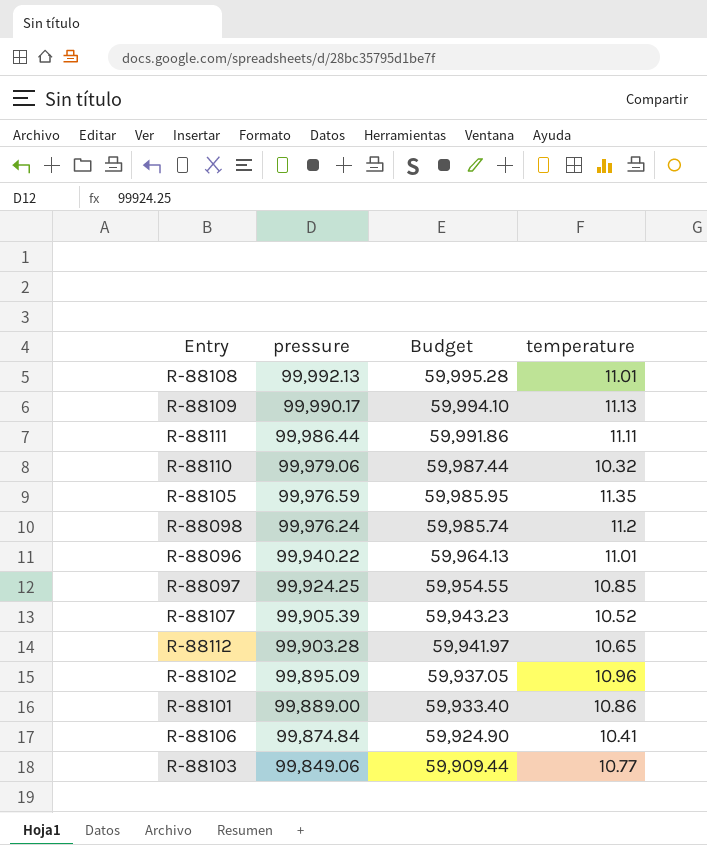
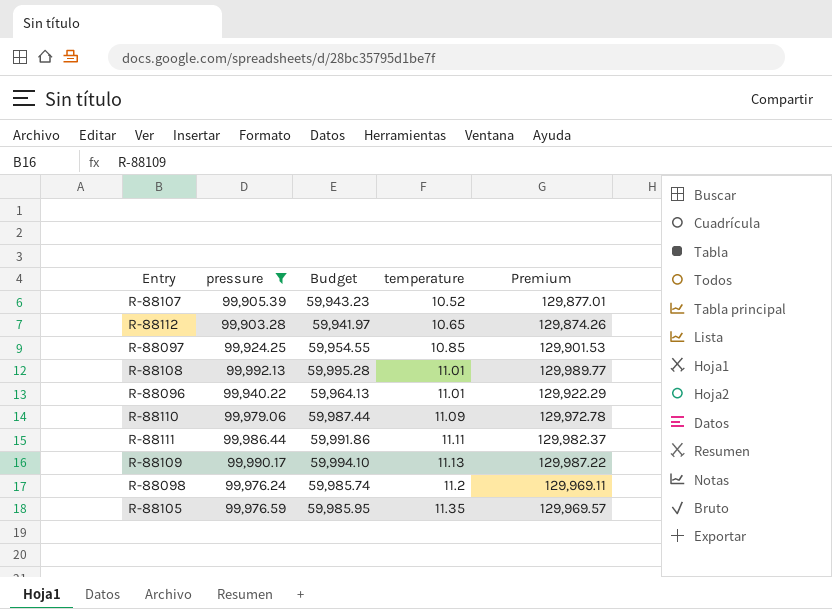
filter: none -> pressure >= 99,903.28
row order: pressure descending -> temperature ascending
column Premium | formula: none -> [pressure] * 1.3
R-88110 | temperature: 10.32 -> 11.09

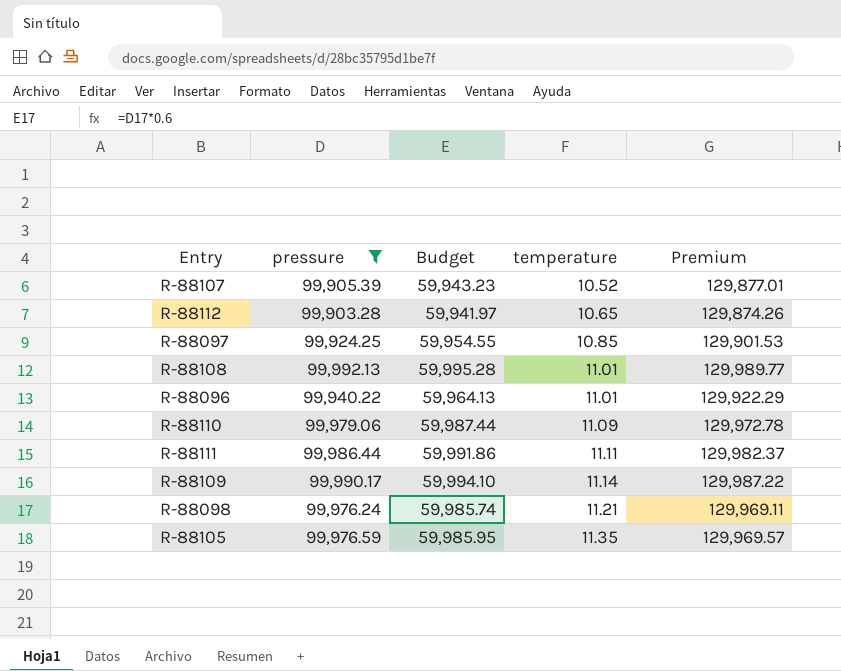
R-88109 | temperature: 11.13 -> 11.14
R-88098 | temperature: 11.2 -> 11.21

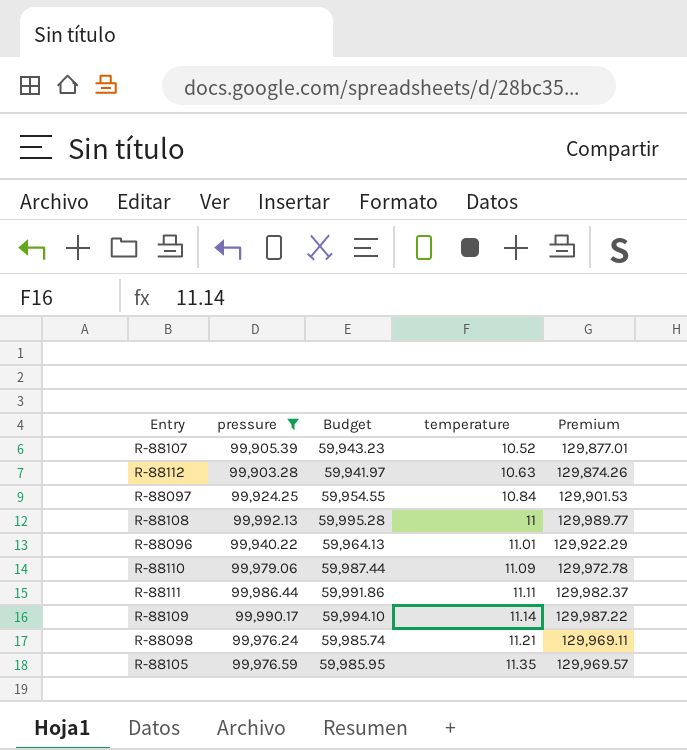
R-88112 | temperature: 10.65 -> 10.63
R-88097 | temperature: 10.85 -> 10.84
R-88108 | temperature: 11.01 -> 11

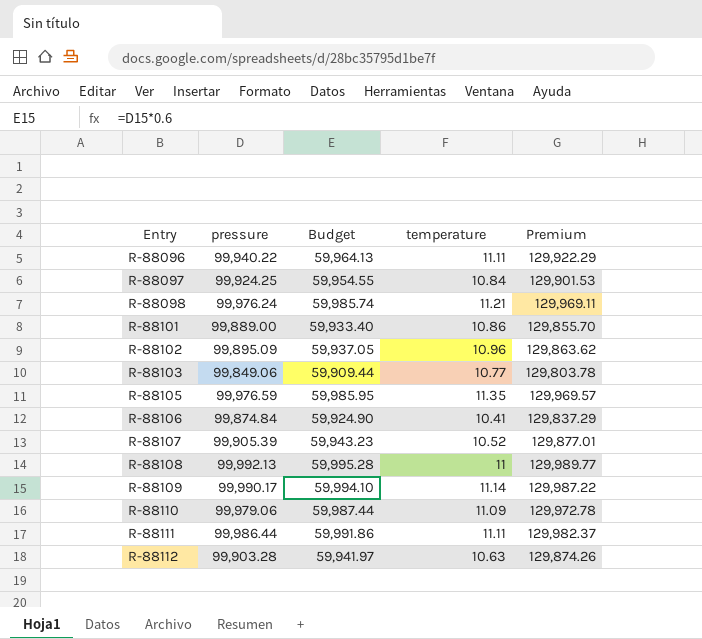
filter: pressure >= 99,903.28 -> none
row order: temperature ascending -> Entry ascending
R-88096 | temperature: 11.01 -> 11.11

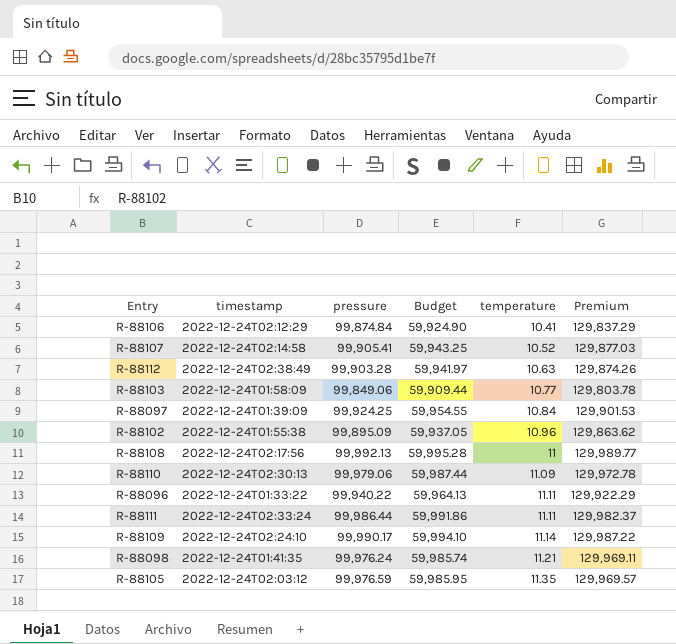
row order: Entry ascending -> temperature ascending
column timestamp | position: none -> 2
row R-88101: 99,889.00 | 59,933.40 | 10.86 | 129,855.70 -> none
R-88107 | pressure: 99,905.39 -> 99,905.41
R-88107 | Budget: 59,943.23 -> 59,943.25
R-88107 | Premium: 129,877.01 -> 129,877.03

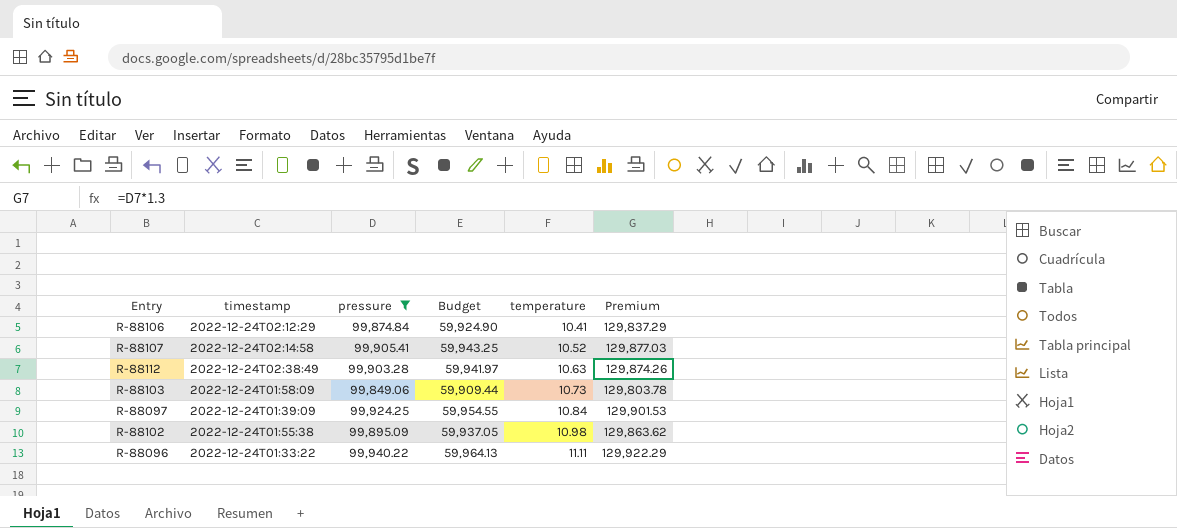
filter: none -> pressure <= 99,940.22
R-88103 | temperature: 10.77 -> 10.73
R-88102 | temperature: 10.96 -> 10.98

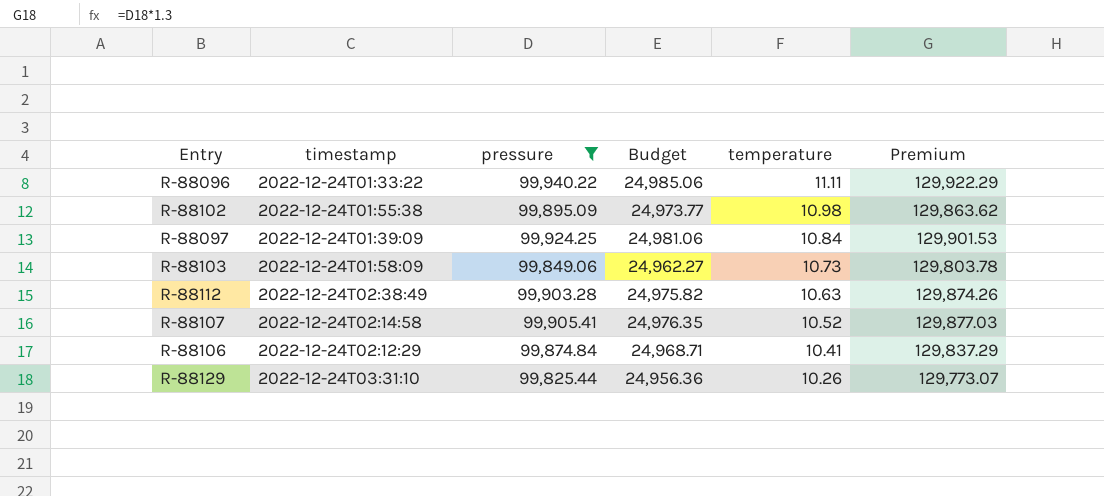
row order: temperature ascending -> temperature descending
column Budget | formula: [pressure] * 0.6 -> [pressure] * 0.25
row R-88129: none -> 2022-12-24T03:31:10 | 99,825.44 | 24,956.36 | 10.26 | 129,773.07

